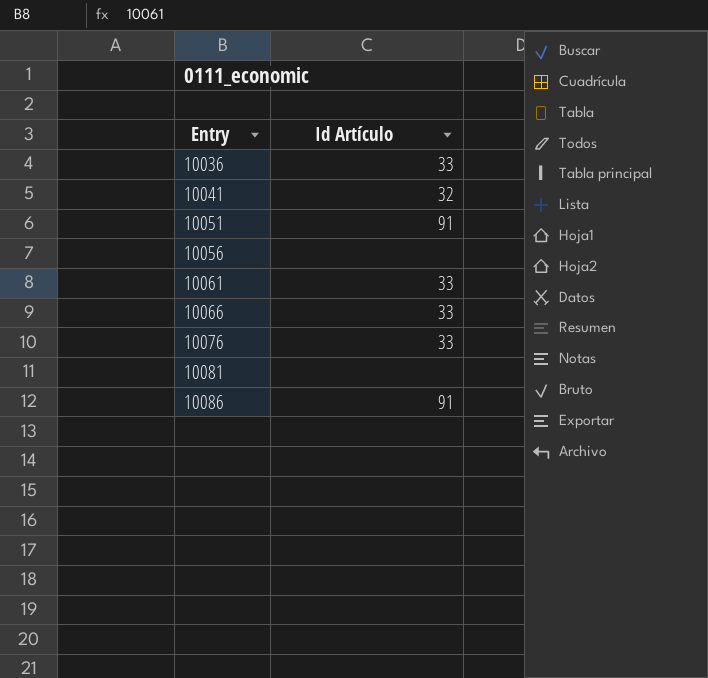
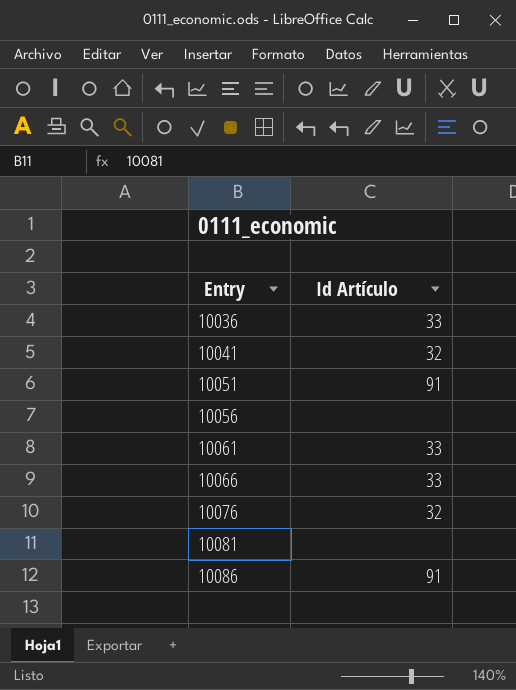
10076 | Id Artículo: 33 -> 32

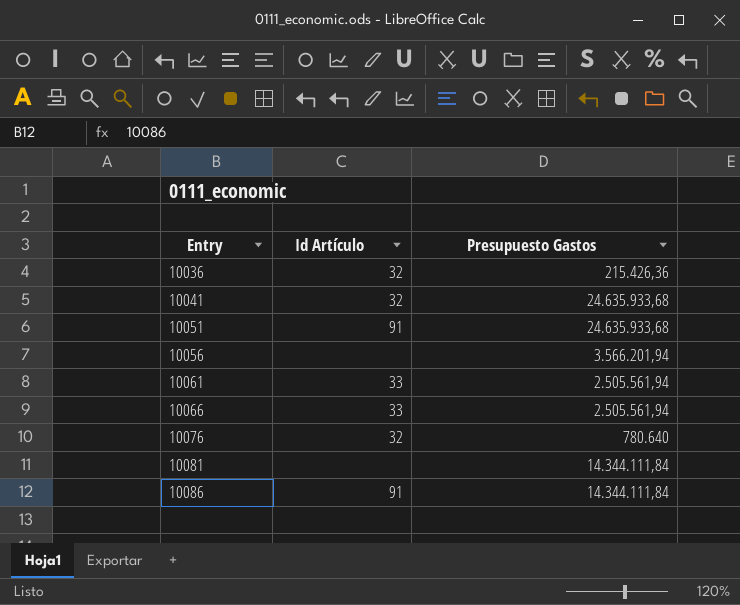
column Presupuesto Gastos | position: none -> 3
10036 | Id Artículo: 33 -> 32

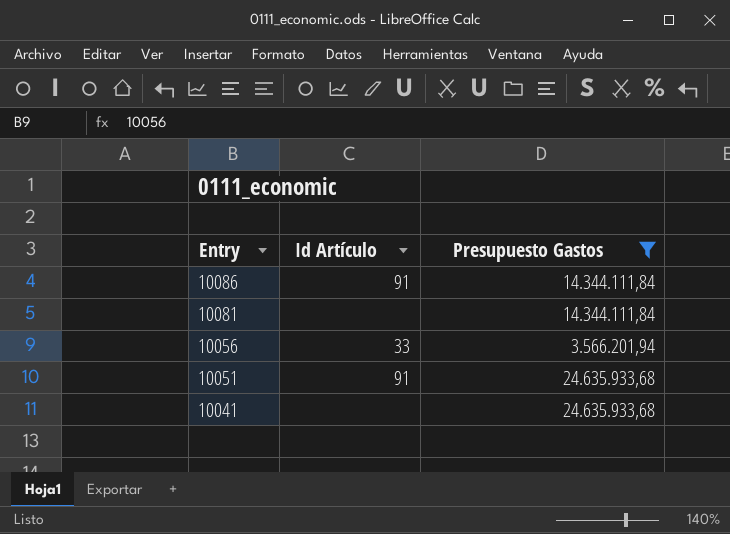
filter: none -> Presupuesto Gastos >= 3.566.201,94
row order: Entry ascending -> Entry descending
10056 | Id Artículo: none -> 33
10041 | Id Artículo: 32 -> none

